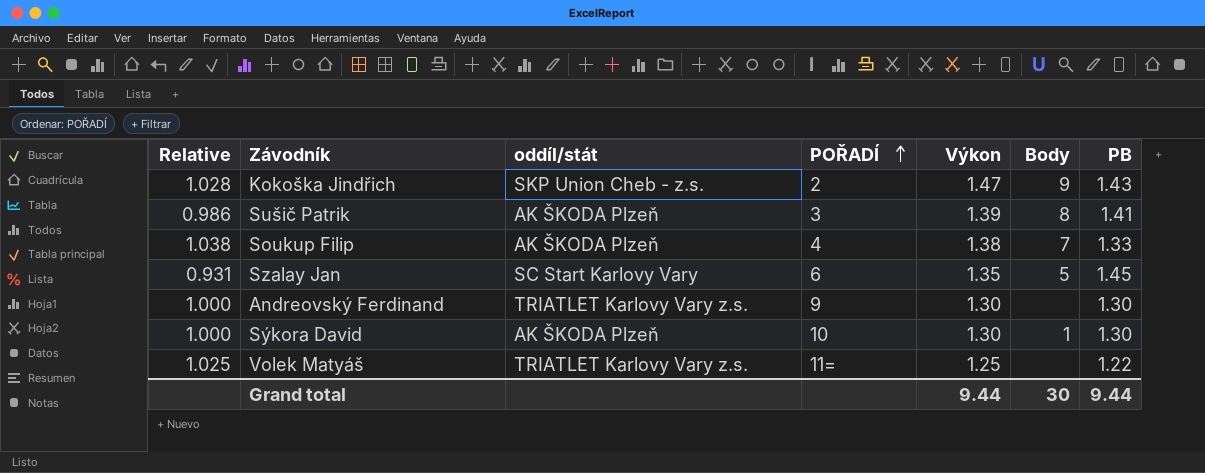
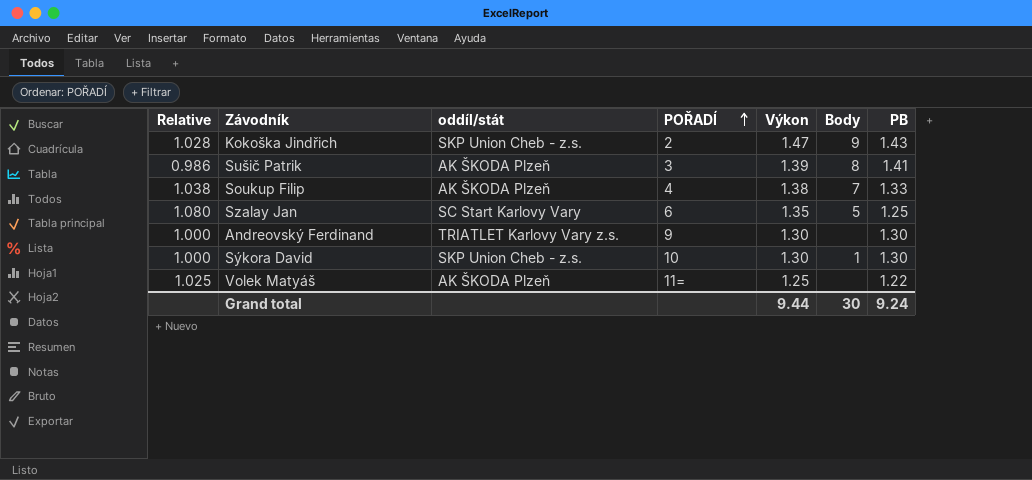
Szalay Jan | Relative: 0.931 -> 1.080
Szalay Jan | PB: 1.45 -> 1.25
Sýkora David | oddíl/stát: AK ŠKODA Plzeň -> SKP Union Cheb - z.s.
Volek Matyáš | oddíl/stát: TRIATLET Karlovy Vary z.s. -> AK ŠKODA Plzeň
Grand total | PB: 9.44 -> 9.24

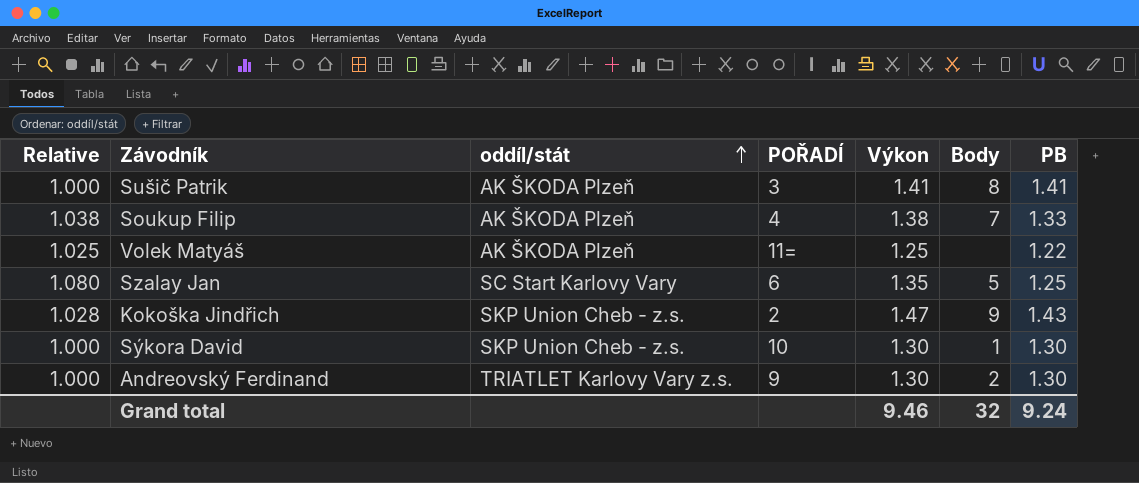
row order: POŘADÍ ascending -> oddíl/stát ascending
Sušič Patrik | Relative: 0.986 -> 1.000
Sušič Patrik | Výkon: 1.39 -> 1.41
Andreovský Ferdinand | Body: none -> 2
Grand total | Výkon: 9.44 -> 9.46
Grand total | Body: 30 -> 32

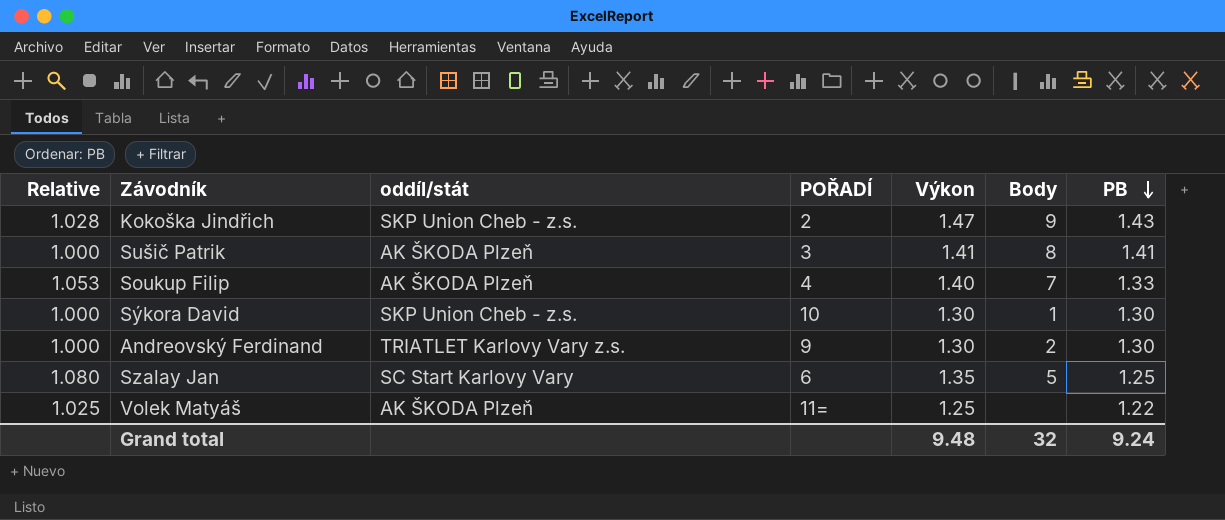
row order: oddíl/stát ascending -> PB descending
Soukup Filip | Relative: 1.038 -> 1.053
Soukup Filip | Výkon: 1.38 -> 1.40
Grand total | Výkon: 9.46 -> 9.48

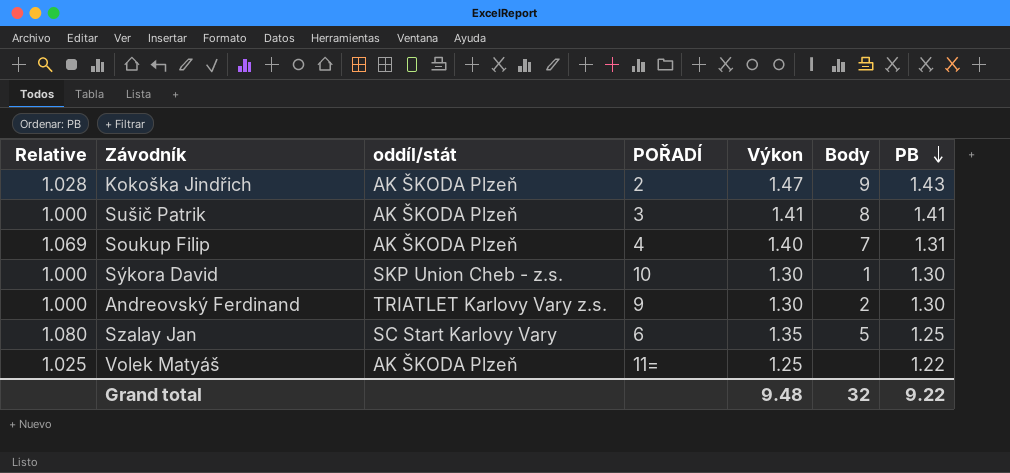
Kokoška Jindřich | oddíl/stát: SKP Union Cheb - z.s. -> AK ŠKODA Plzeň
Soukup Filip | Relative: 1.053 -> 1.069
Soukup Filip | PB: 1.33 -> 1.31
Grand total | PB: 9.24 -> 9.22

